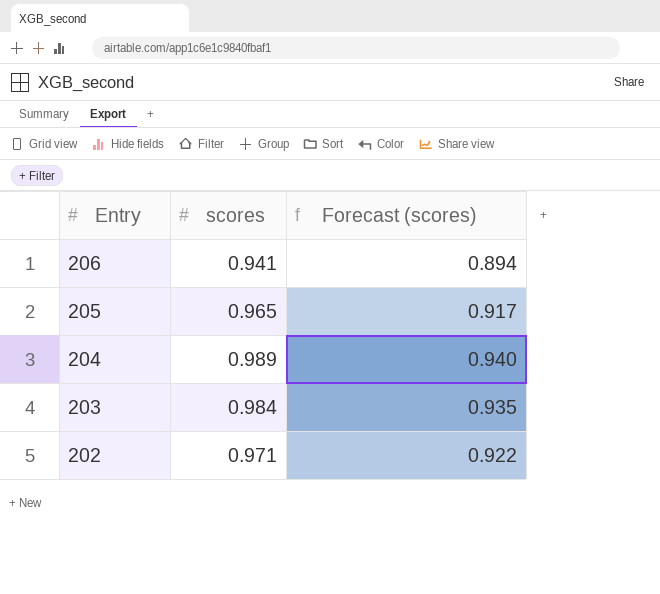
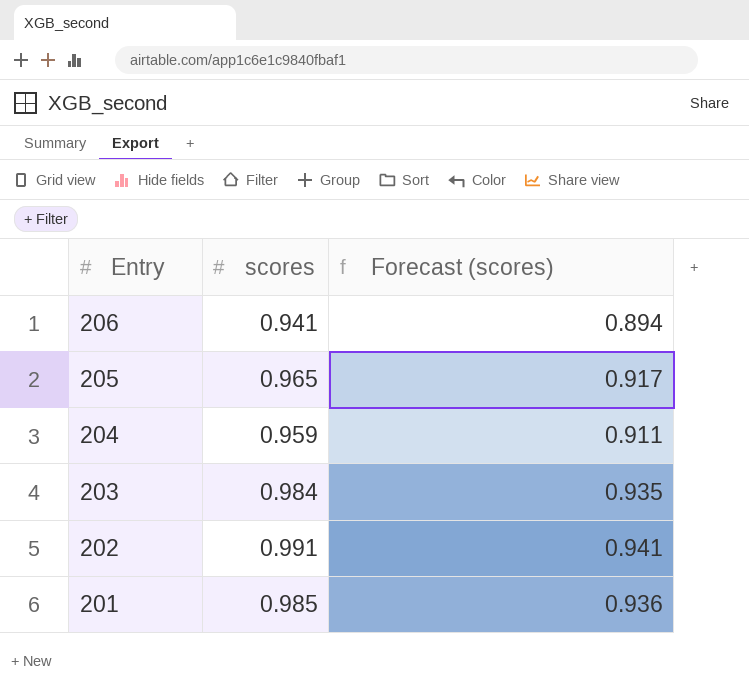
204 | scores: 0.989 -> 0.959
204 | Forecast (scores): 0.940 -> 0.911
202 | scores: 0.971 -> 0.991
202 | Forecast (scores): 0.922 -> 0.941
row 201: none -> 0.985 | 0.936

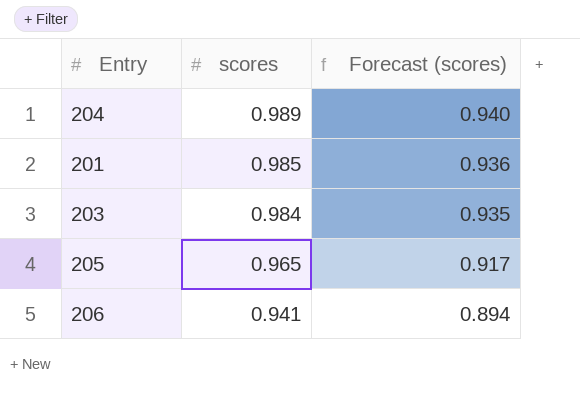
row order: Entry descending -> scores descending
row 202: 0.991 | 0.941 -> none
204 | scores: 0.959 -> 0.989
204 | Forecast (scores): 0.911 -> 0.940

